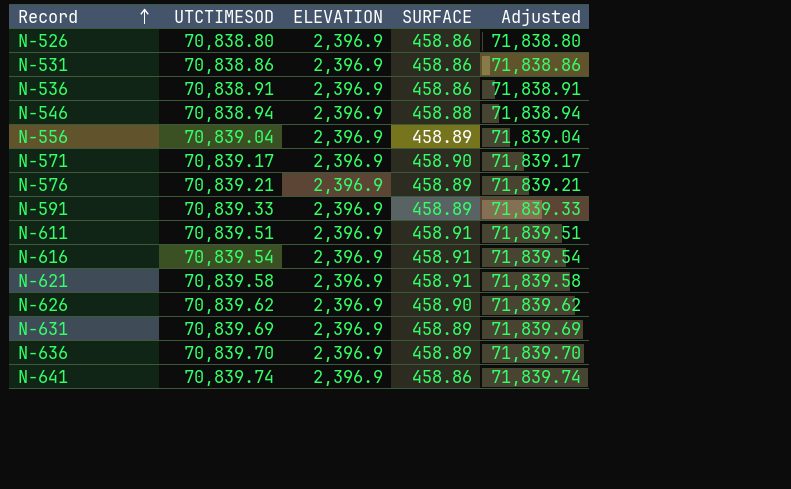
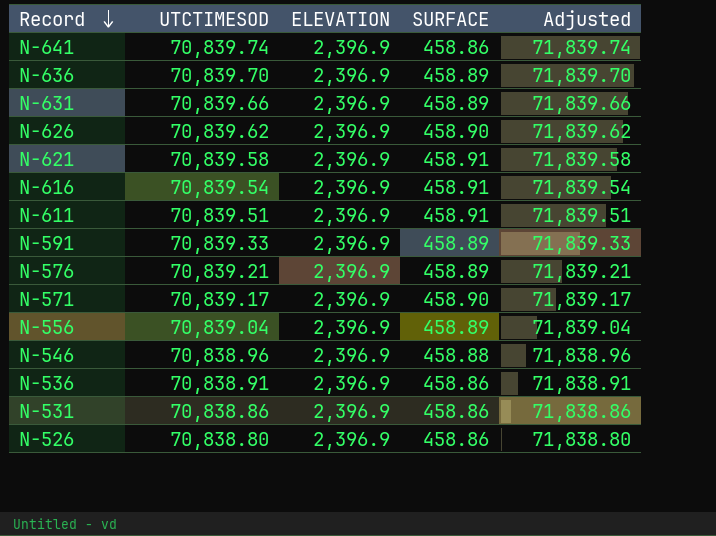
row order: Record ascending -> Record descending
N-631 | UTCTIMESOD: 70,839.69 -> 70,839.66
N-631 | Adjusted: 71,839.69 -> 71,839.66
N-546 | UTCTIMESOD: 70,838.94 -> 70,838.96
N-546 | Adjusted: 71,838.94 -> 71,838.96

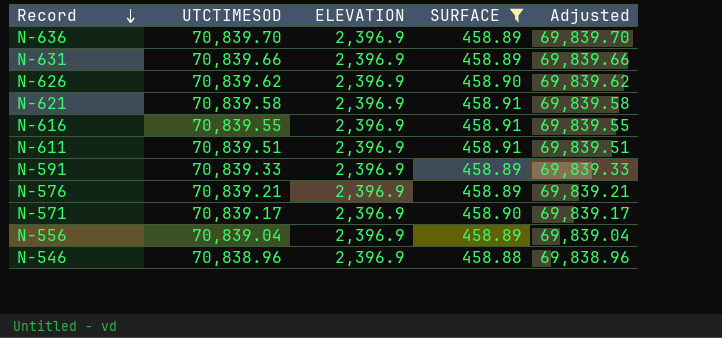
filter: none -> SURFACE != 458.86
column Adjusted | formula: [UTCTIMESOD] + 1000 -> [UTCTIMESOD] - 1000
N-616 | UTCTIMESOD: 70,839.54 -> 70,839.55

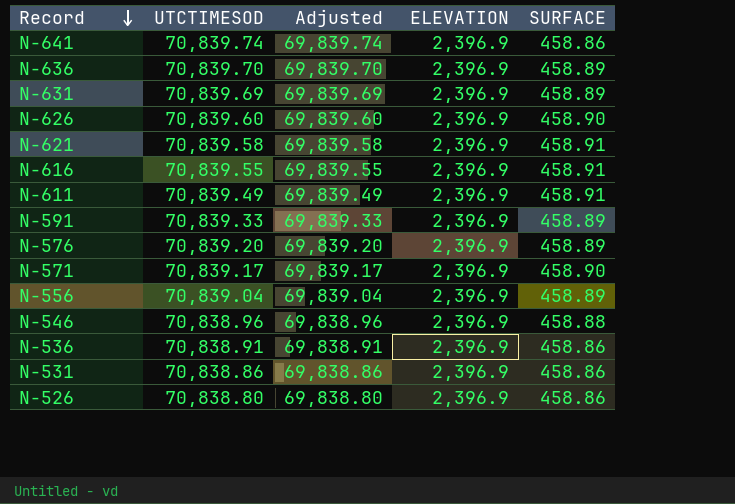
filter: SURFACE != 458.86 -> none
column Adjusted | position: 5 -> 3
N-631 | UTCTIMESOD: 70,839.66 -> 70,839.69
N-631 | Adjusted: 69,839.66 -> 69,839.69
N-626 | UTCTIMESOD: 70,839.62 -> 70,839.60
N-626 | Adjusted: 69,839.62 -> 69,839.60
N-611 | UTCTIMESOD: 70,839.51 -> 70,839.49
N-611 | Adjusted: 69,839.51 -> 69,839.49
N-576 | UTCTIMESOD: 70,839.21 -> 70,839.20
N-576 | Adjusted: 69,839.21 -> 69,839.20

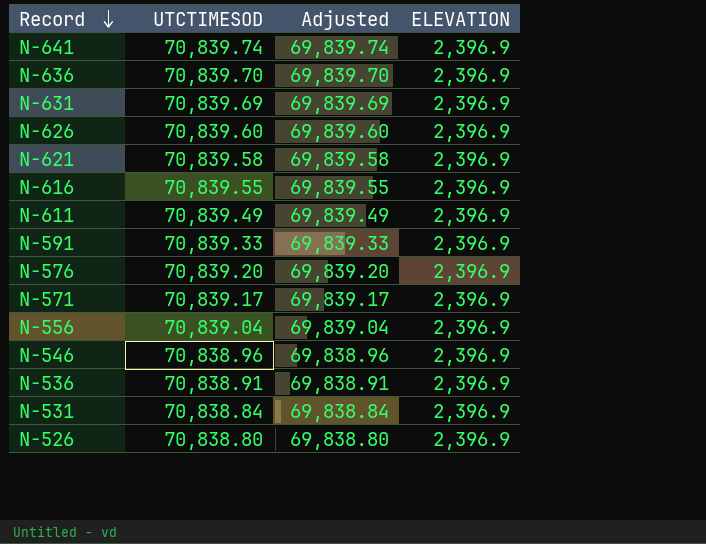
column SURFACE | position: 5 -> none
N-531 | UTCTIMESOD: 70,838.86 -> 70,838.84
N-531 | Adjusted: 69,838.86 -> 69,838.84

